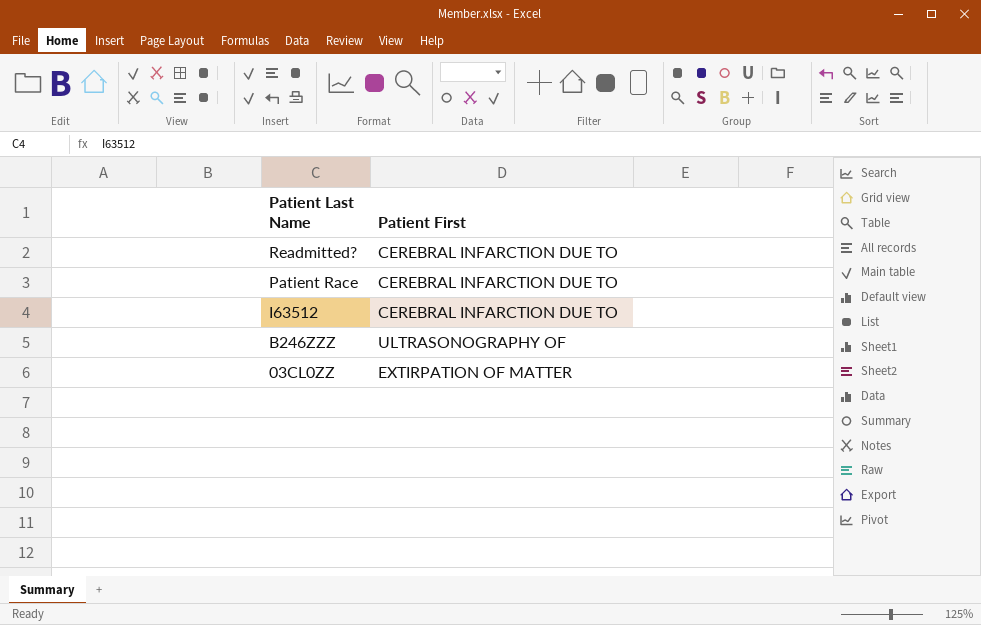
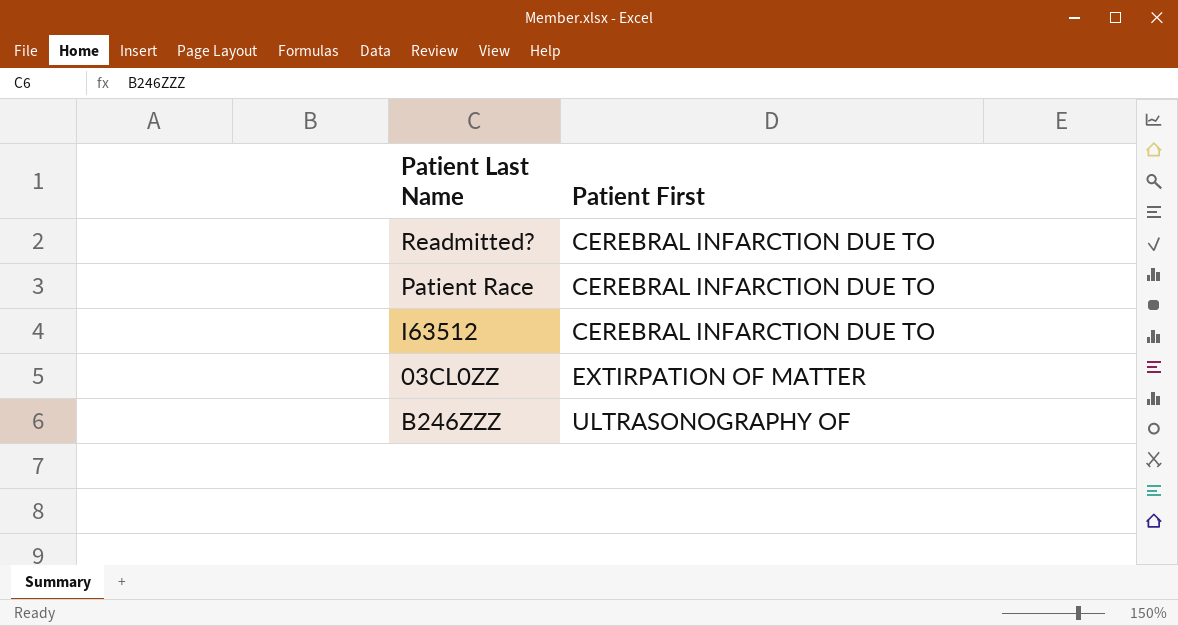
row order: Patient Last Name descending -> Patient First ascending

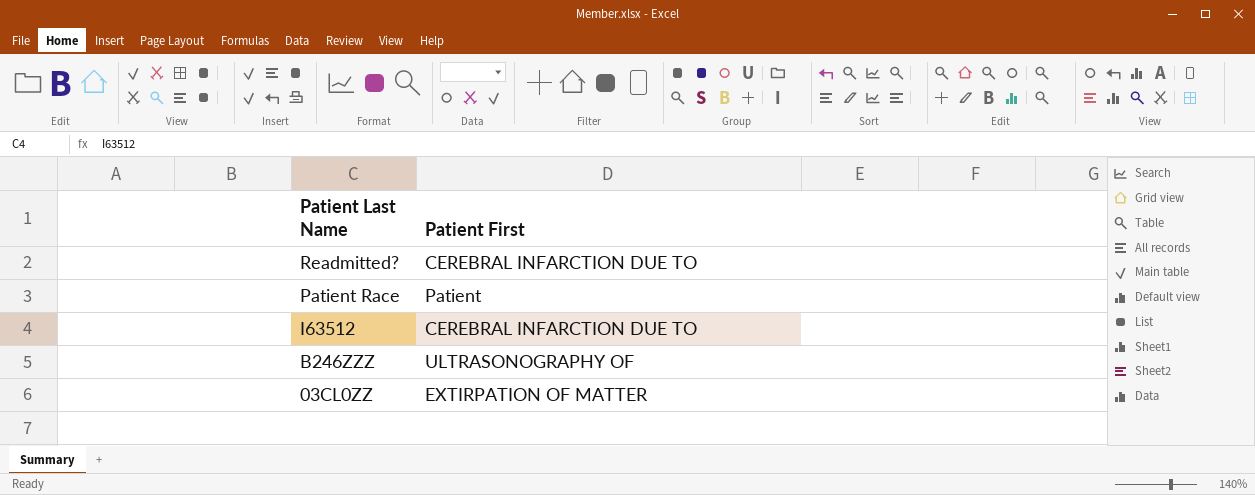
row order: Patient First ascending -> Patient Last Name descending
Patient Race | Patient First: CEREBRAL INFARCTION DUE TO -> Patient

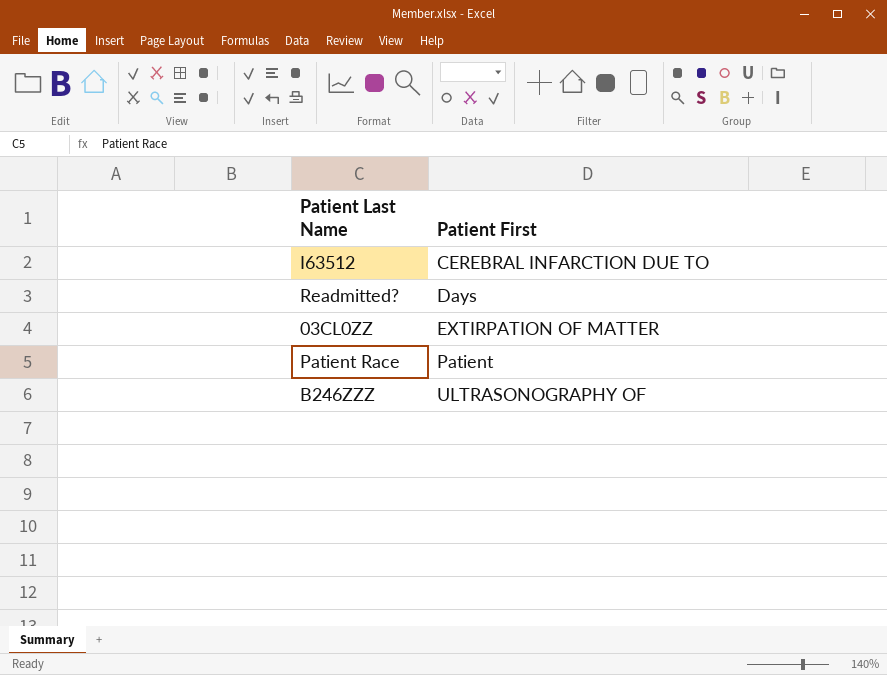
row order: Patient Last Name descending -> Patient First ascending
Readmitted? | Patient First: CEREBRAL INFARCTION DUE TO -> Days

